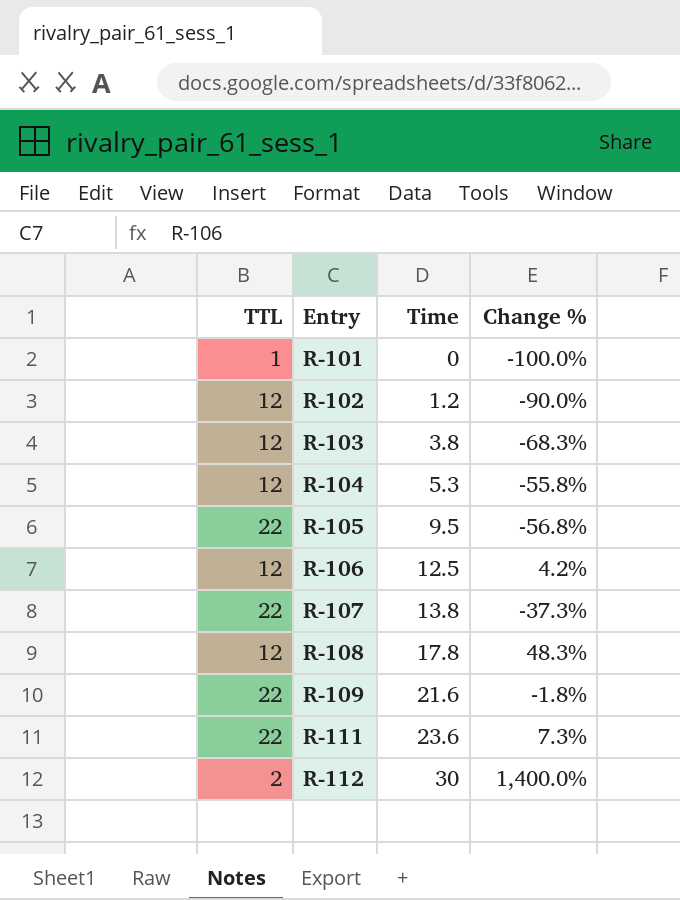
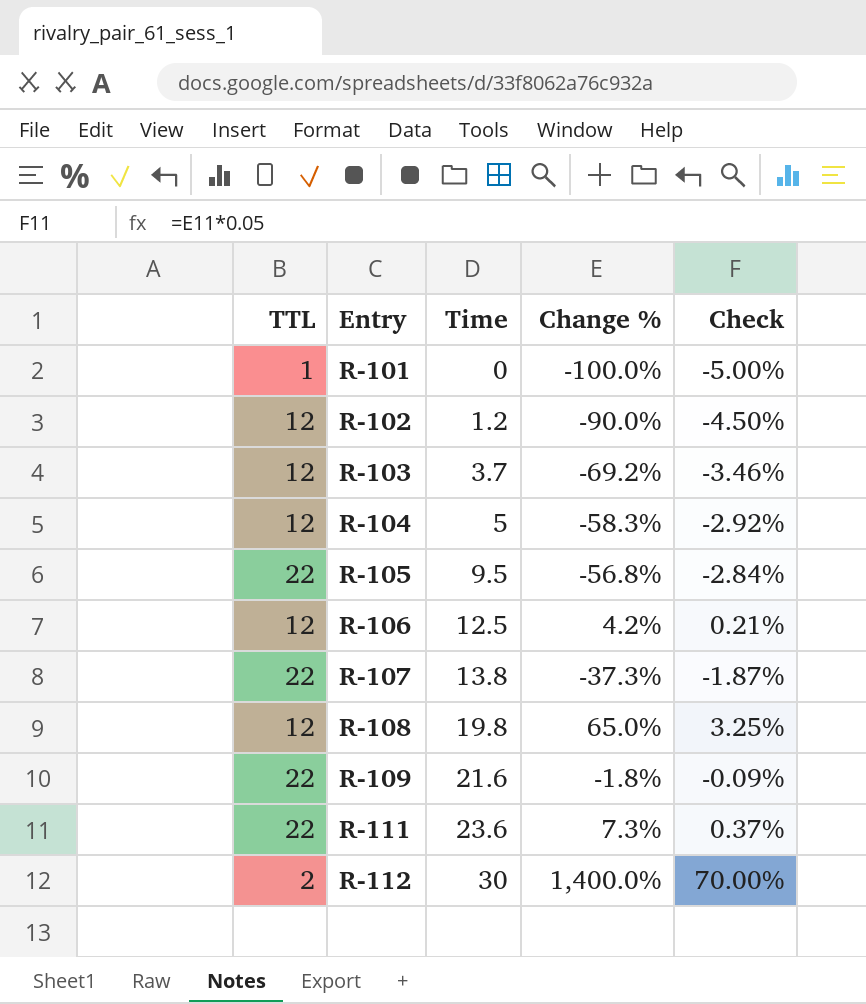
column Check | formula: none -> [Change %] * 0.05
R-103 | Time: 3.8 -> 3.7
R-103 | Change %: -68.3% -> -69.2%
R-104 | Time: 5.3 -> 5
R-104 | Change %: -55.8% -> -58.3%
R-108 | Time: 17.8 -> 19.8
R-108 | Change %: 48.3% -> 65.0%

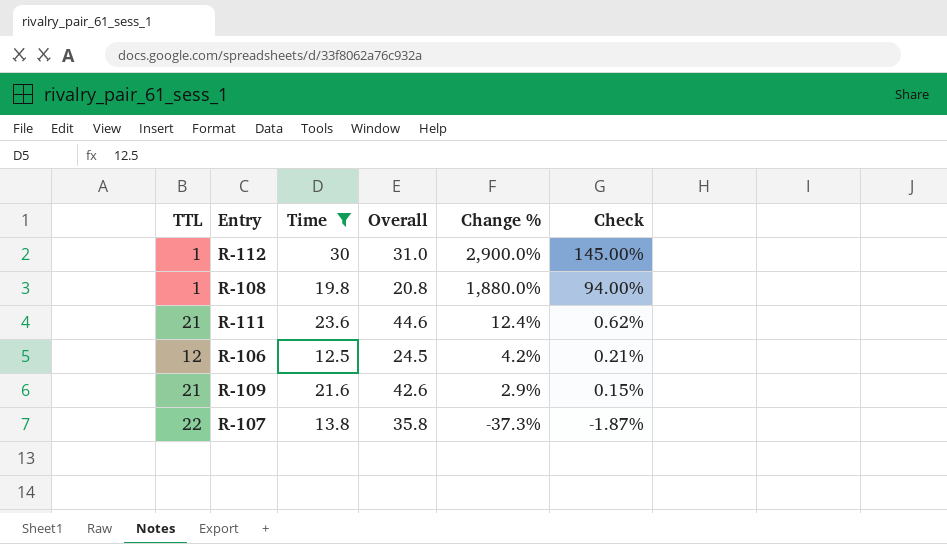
filter: none -> Time >= 12.5
row order: Entry ascending -> Change % descending
column Overall | formula: none -> [TTL] + [Time]
R-112 | TTL: 2 -> 1
R-112 | Change %: 1,400.0% -> 2,900.0%
R-112 | Check: 70.00% -> 145.00%
R-108 | TTL: 12 -> 1
R-108 | Change %: 65.0% -> 1,880.0%
R-108 | Check: 3.25% -> 94.00%
R-111 | TTL: 22 -> 21
R-111 | Change %: 7.3% -> 12.4%
R-111 | Check: 0.37% -> 0.62%
R-109 | TTL: 22 -> 21
R-109 | Change %: -1.8% -> 2.9%
R-109 | Check: -0.09% -> 0.15%

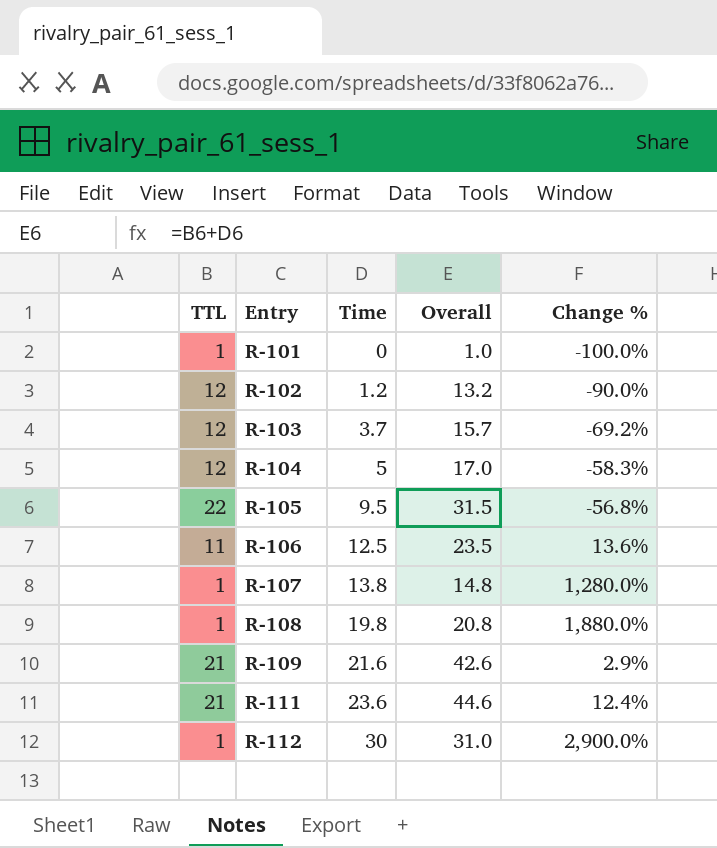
filter: Time >= 12.5 -> none
row order: Change % descending -> Entry ascending
column Check | formula: [Change %] * 0.05 -> none
R-106 | TTL: 12 -> 11
R-106 | Overall: 24.5 -> 23.5
R-106 | Change %: 4.2% -> 13.6%
R-107 | TTL: 22 -> 1
R-107 | Overall: 35.8 -> 14.8
R-107 | Change %: -37.3% -> 1,280.0%

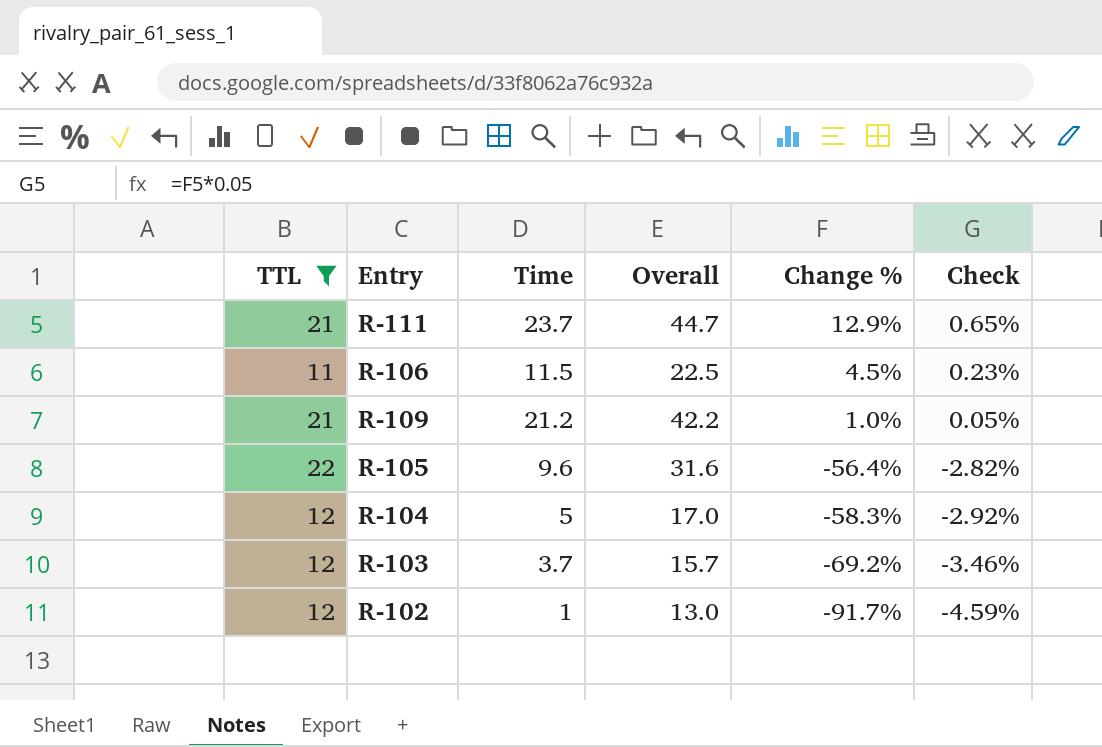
filter: none -> TTL != 1
row order: Entry ascending -> Change % descending
column Check | formula: none -> [Change %] * 0.05
R-111 | Time: 23.6 -> 23.7
R-111 | Overall: 44.6 -> 44.7
R-111 | Change %: 12.4% -> 12.9%
R-106 | Time: 12.5 -> 11.5
R-106 | Overall: 23.5 -> 22.5
R-106 | Change %: 13.6% -> 4.5%
R-109 | Time: 21.6 -> 21.2
R-109 | Overall: 42.6 -> 42.2
R-109 | Change %: 2.9% -> 1.0%
R-105 | Time: 9.5 -> 9.6
R-105 | Overall: 31.5 -> 31.6
R-105 | Change %: -56.8% -> -56.4%
R-102 | Time: 1.2 -> 1
R-102 | Overall: 13.2 -> 13.0
R-102 | Change %: -90.0% -> -91.7%

